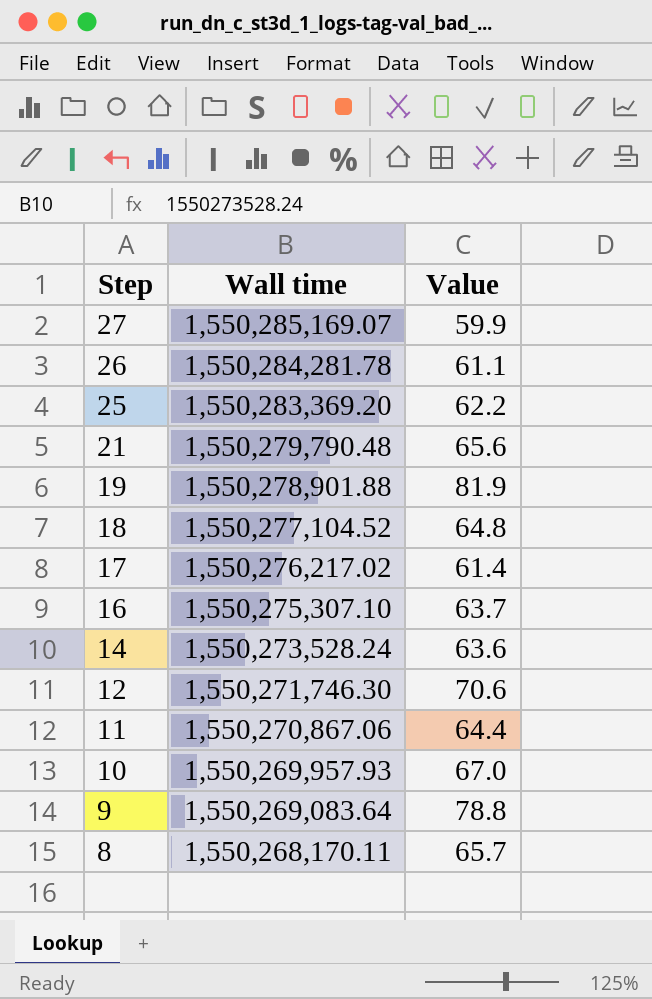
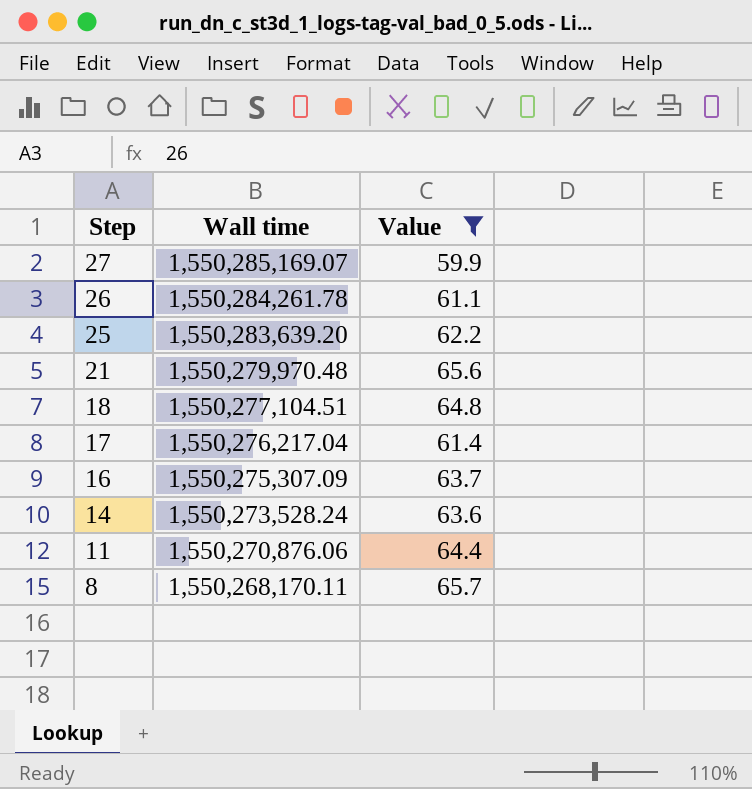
filter: none -> Value <= 65.7
26 | Wall time: 1,550,284,281.78 -> 1,550,284,261.78
25 | Wall time: 1,550,283,369.20 -> 1,550,283,639.20
21 | Wall time: 1,550,279,790.48 -> 1,550,279,970.48
18 | Wall time: 1,550,277,104.52 -> 1,550,277,104.51
17 | Wall time: 1,550,276,217.02 -> 1,550,276,217.04
16 | Wall time: 1,550,275,307.10 -> 1,550,275,307.09
11 | Wall time: 1,550,270,867.06 -> 1,550,270,876.06

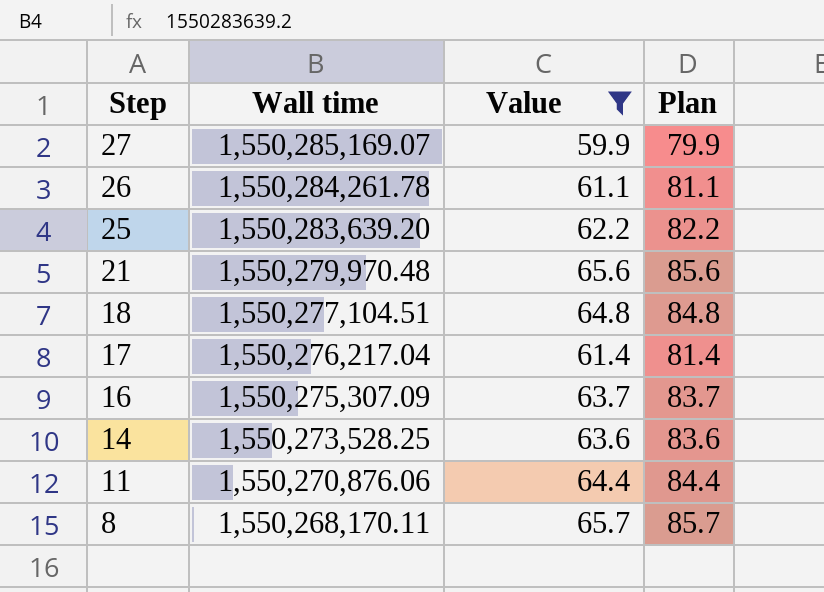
column Plan | formula: none -> [Value] + 20
14 | Wall time: 1,550,273,528.24 -> 1,550,273,528.25

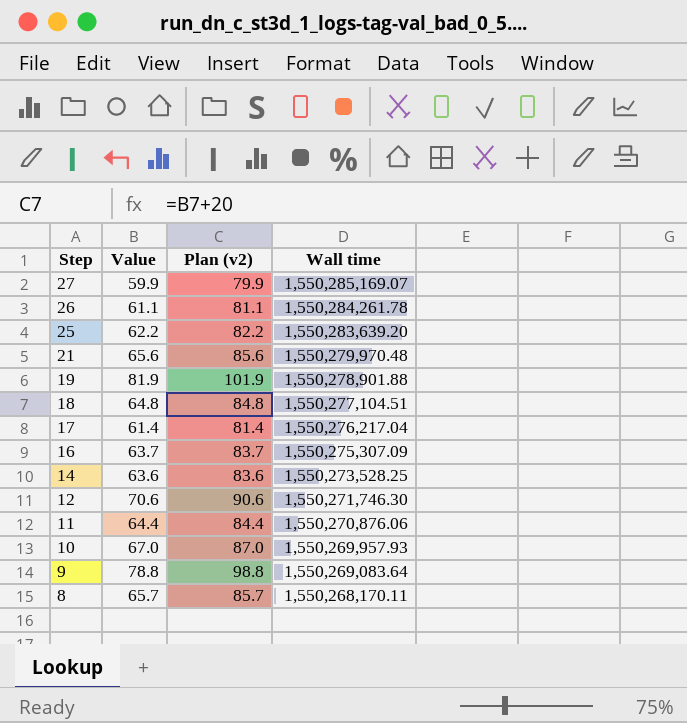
filter: Value <= 65.7 -> none
column name: Plan -> Plan (v2)
column Wall time | position: 2 -> 4

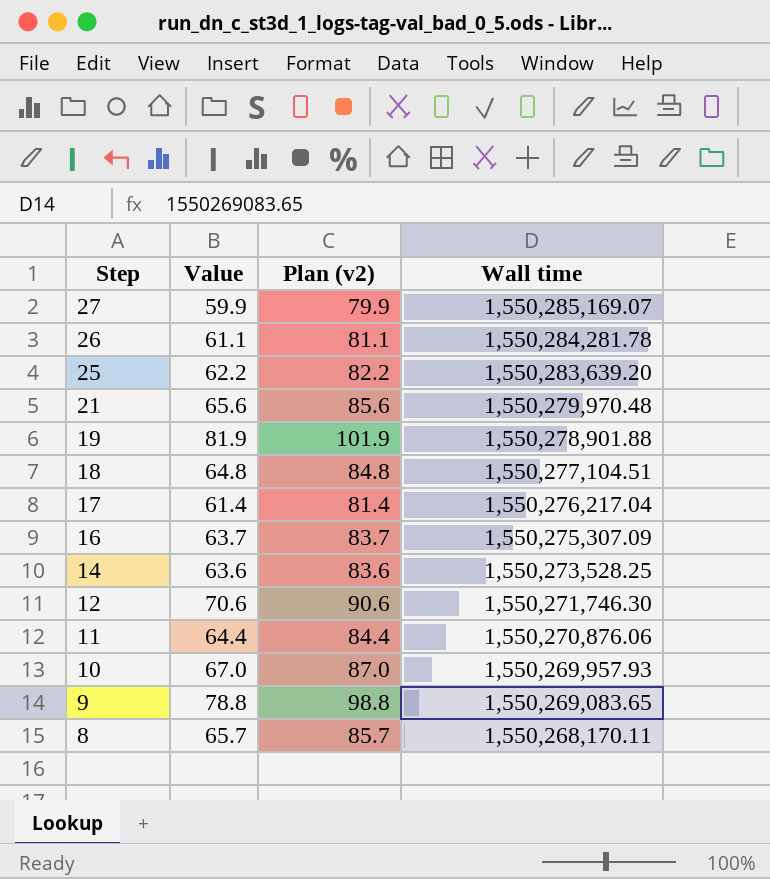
26 | Wall time: 1,550,284,261.78 -> 1,550,284,281.78
9 | Wall time: 1,550,269,083.64 -> 1,550,269,083.65

